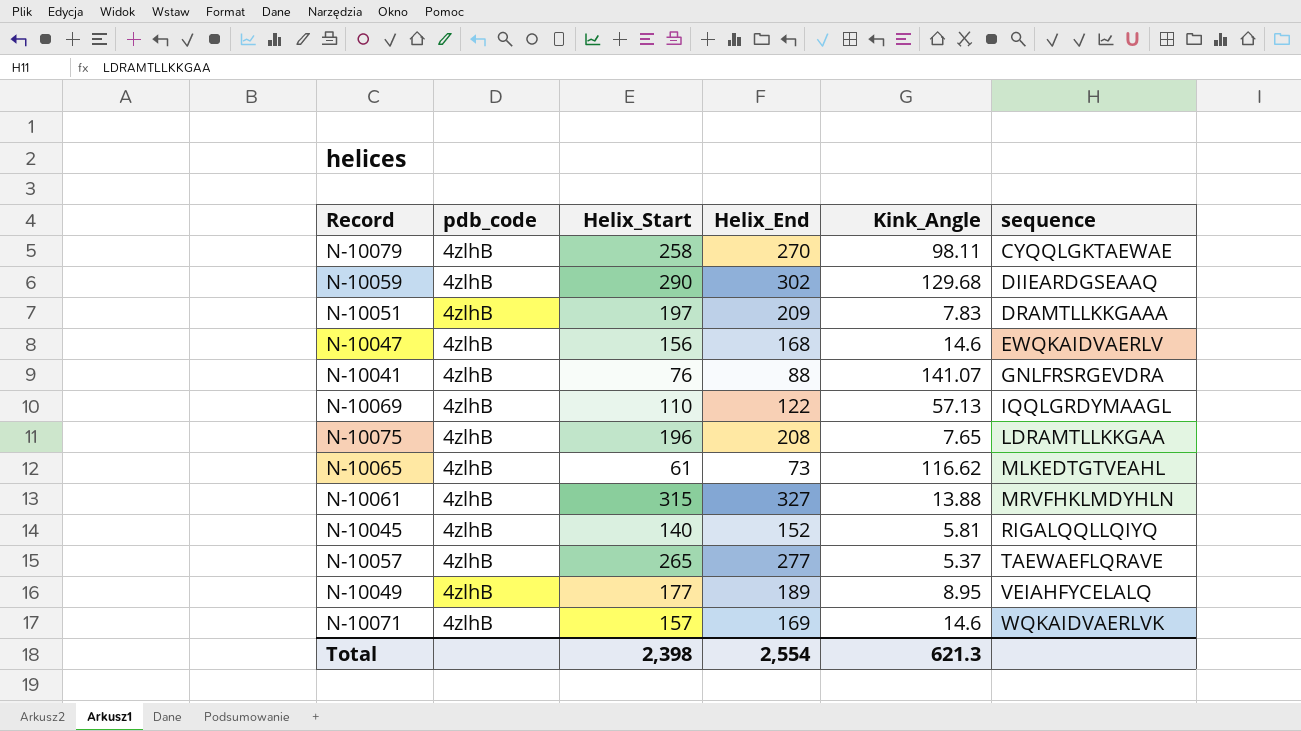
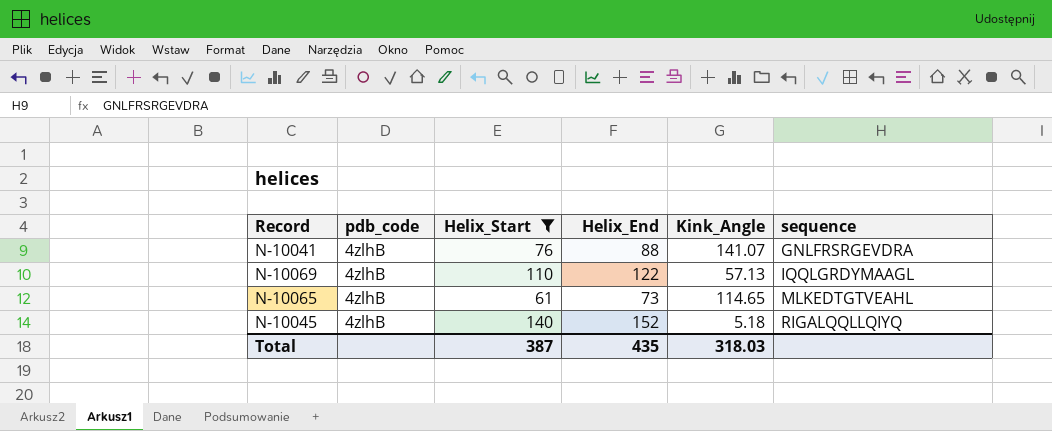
filter: none -> Helix_Start <= 140
N-10065 | Kink_Angle: 116.62 -> 114.65
N-10045 | Kink_Angle: 5.81 -> 5.18
Total | Helix_Start: 2,398 -> 387
Total | Helix_End: 2,554 -> 435
Total | Kink_Angle: 621.3 -> 318.03

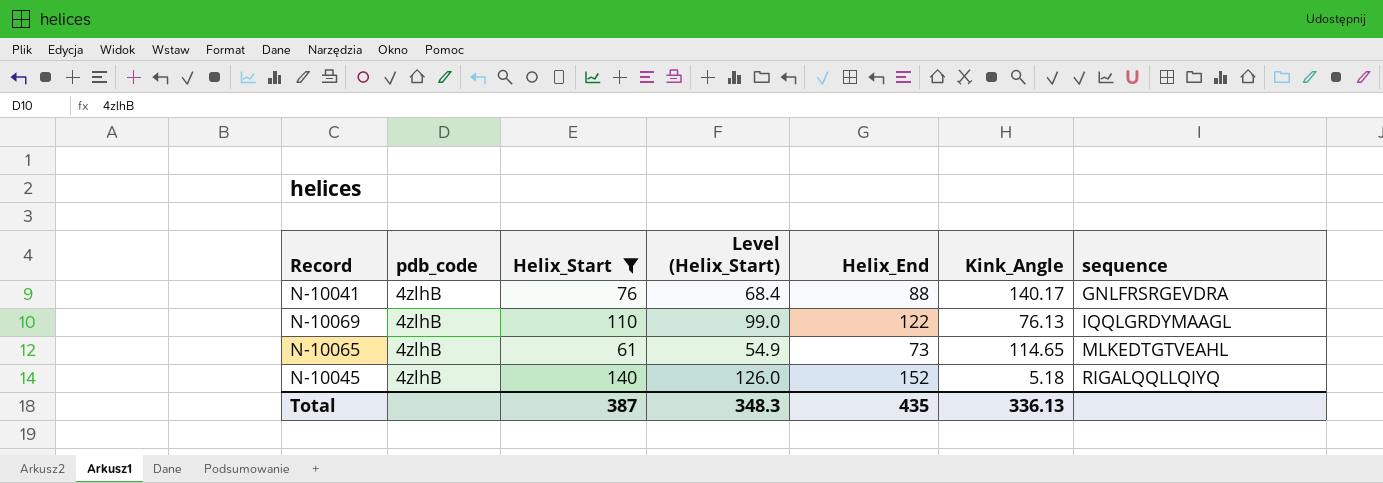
column Level (Helix_Start) | formula: none -> [Helix_Start] * 0.9
N-10041 | Kink_Angle: 141.07 -> 140.17
N-10069 | Kink_Angle: 57.13 -> 76.13
Total | Kink_Angle: 318.03 -> 336.13

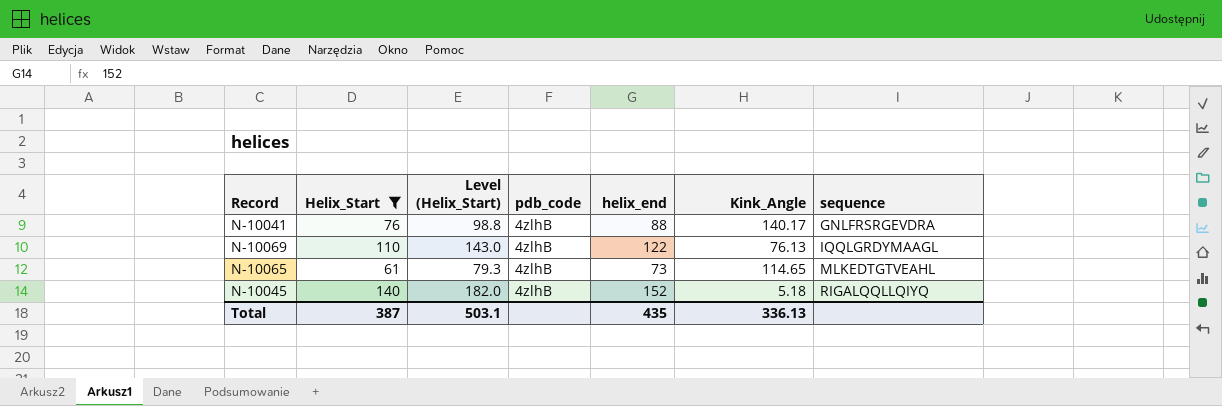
column Level (Helix_Start) | formula: [Helix_Start] * 0.9 -> [Helix_Start] * 1.3
column pdb_code | position: 2 -> 4
column name: Helix_End -> helix_end
Total | Level (Helix_Start): 348.3 -> 503.1

